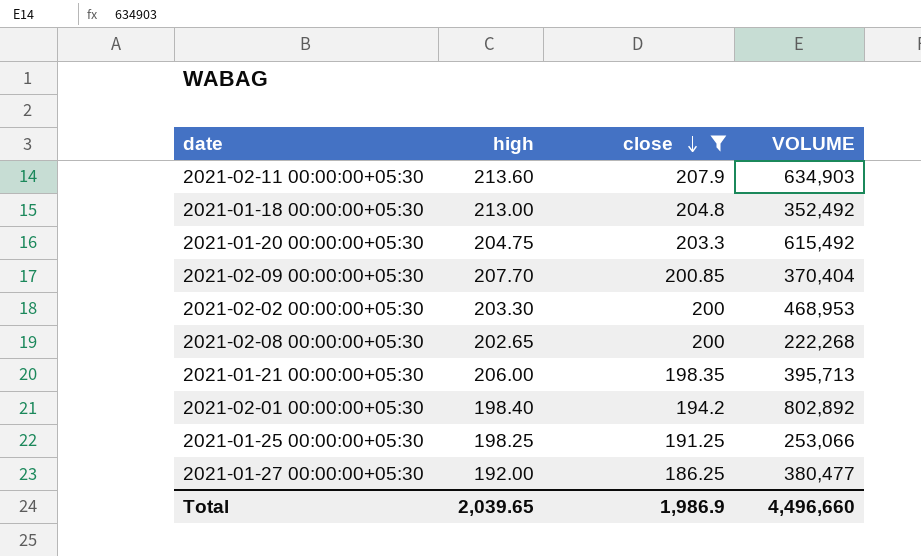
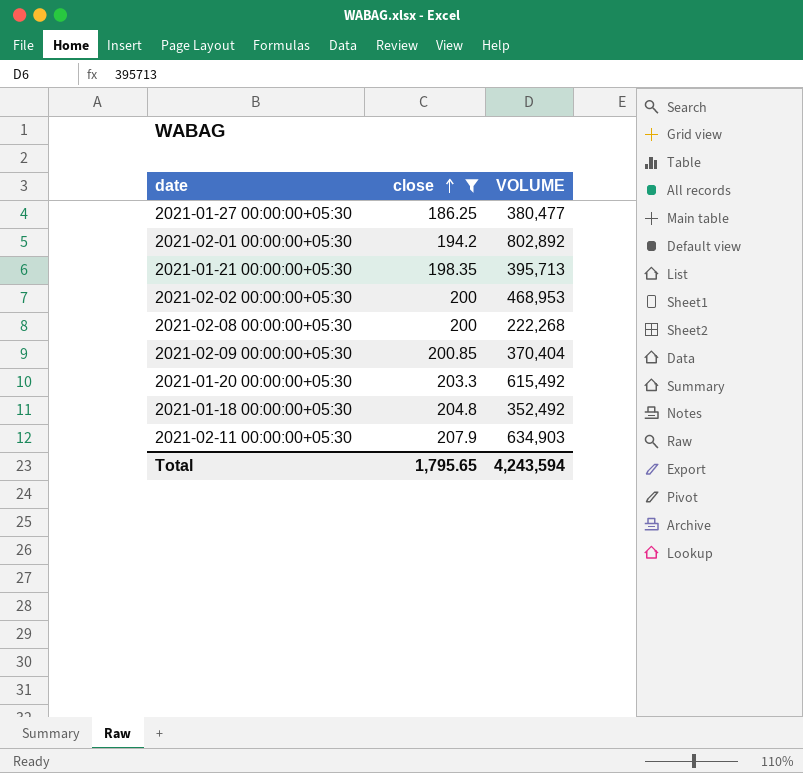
row order: close descending -> close ascending
column high | position: 2 -> none
row 2021-01-25 00:00:00+05:30: 198.25 | 191.25 | 253,066 -> none
Total | close: 1,986.9 -> 1,795.65
Total | VOLUME: 4,496,660 -> 4,243,594

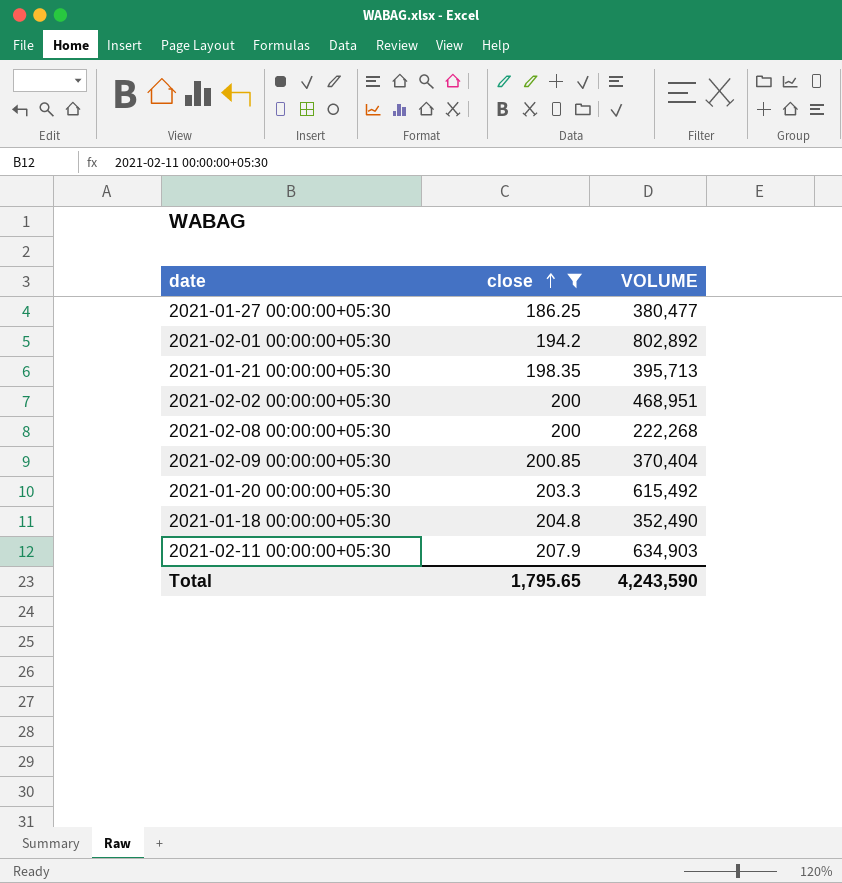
2021-02-02 00:00:00+05:30 | VOLUME: 468,953 -> 468,951
2021-01-18 00:00:00+05:30 | VOLUME: 352,492 -> 352,490
Total | VOLUME: 4,243,594 -> 4,243,590

